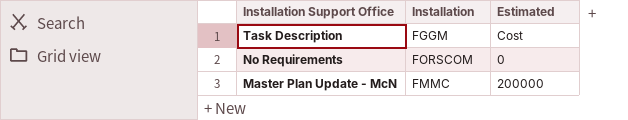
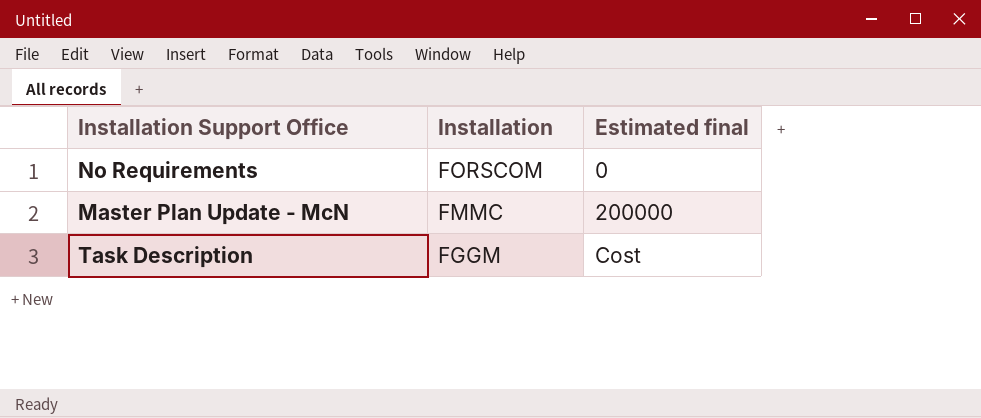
row order: Installation Support Office descending -> Installation descending
column name: Estimated -> Estimated final

